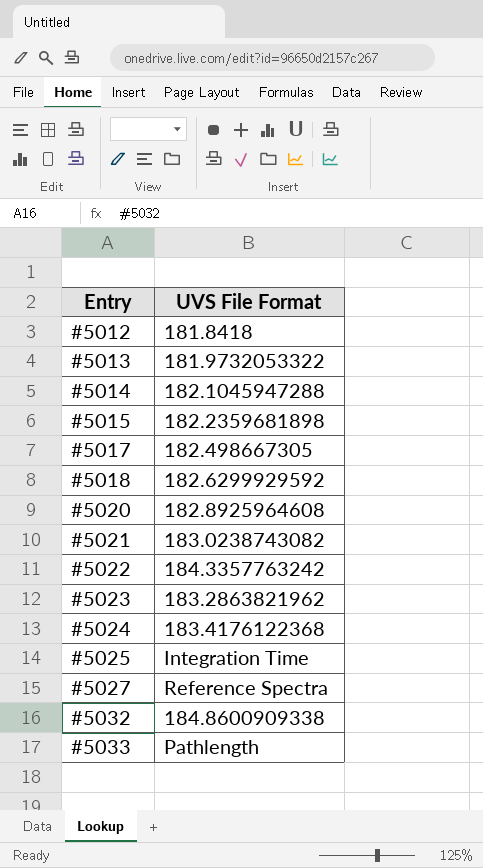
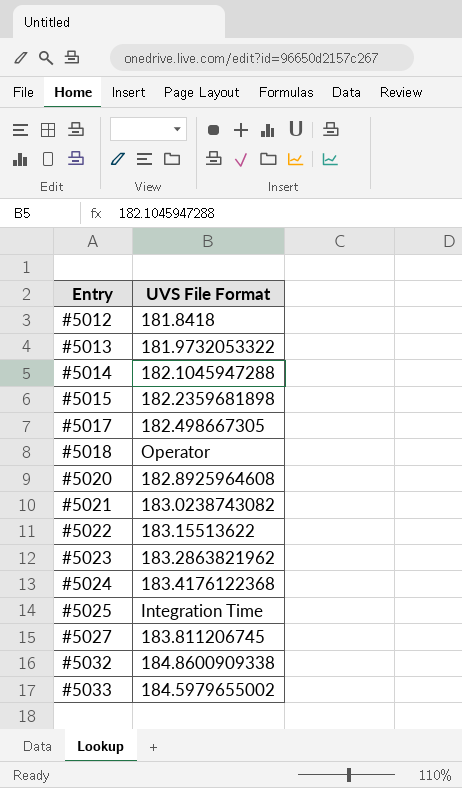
#5018 | UVS File Format: 182.6299929592 -> Operator
#5022 | UVS File Format: 184.3357763242 -> 183.15513622
#5027 | UVS File Format: Reference Spectra -> 183.811206745
#5033 | UVS File Format: Pathlength -> 184.5979655002

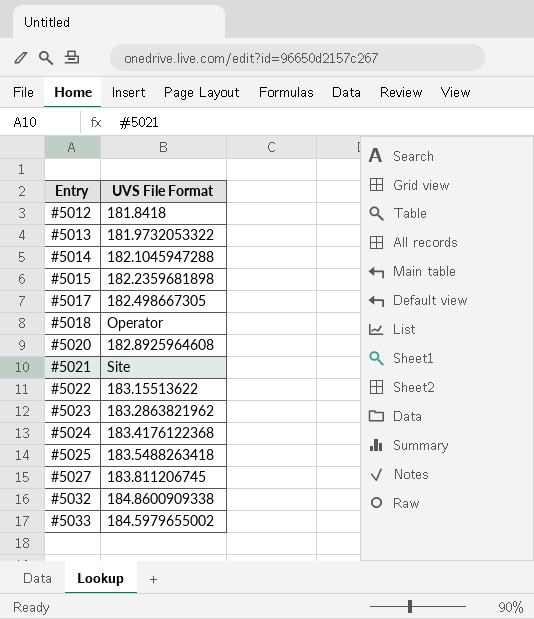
#5021 | UVS File Format: 183.0238743082 -> Site
#5025 | UVS File Format: Integration Time -> 183.5488263418

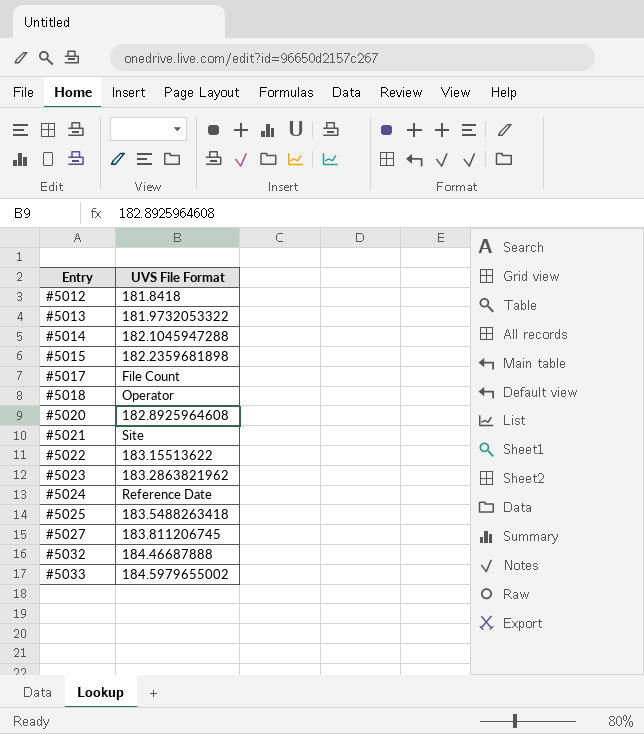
#5017 | UVS File Format: 182.498667305 -> File Count
#5024 | UVS File Format: 183.4176122368 -> Reference Date
#5032 | UVS File Format: 184.8600909338 -> 184.46687888

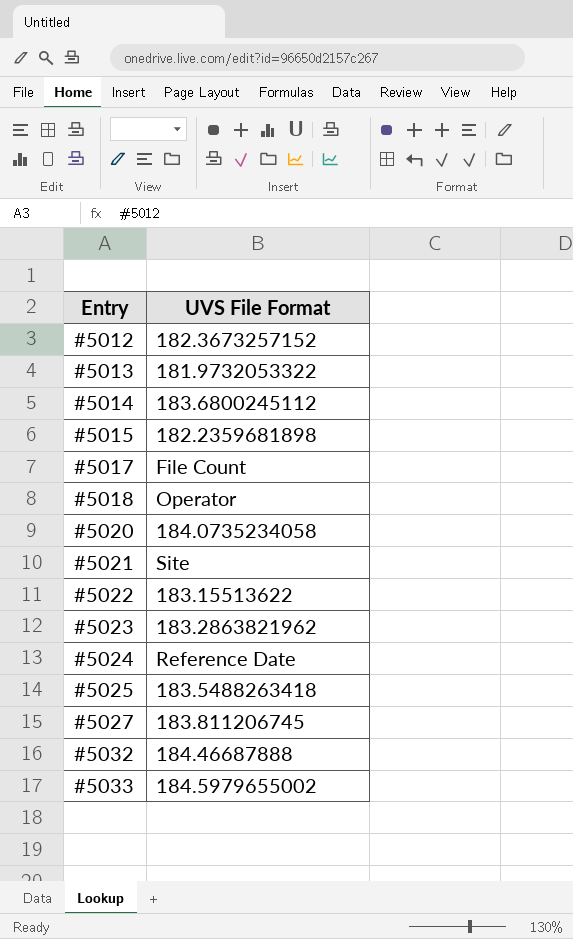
#5012 | UVS File Format: 181.8418 -> 182.3673257152
#5014 | UVS File Format: 182.1045947288 -> 183.6800245112
#5020 | UVS File Format: 182.8925964608 -> 184.0735234058

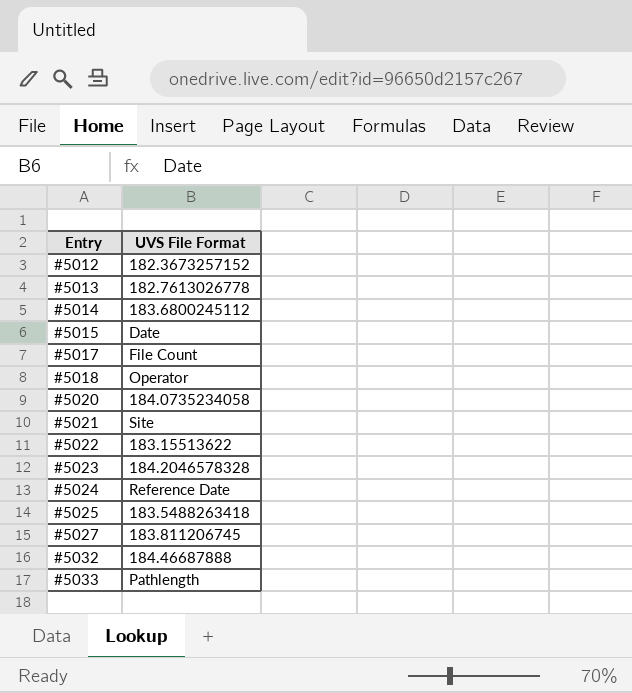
#5013 | UVS File Format: 181.9732053322 -> 182.7613026778
#5015 | UVS File Format: 182.2359681898 -> Date
#5023 | UVS File Format: 183.2863821962 -> 184.2046578328
#5033 | UVS File Format: 184.5979655002 -> Pathlength

